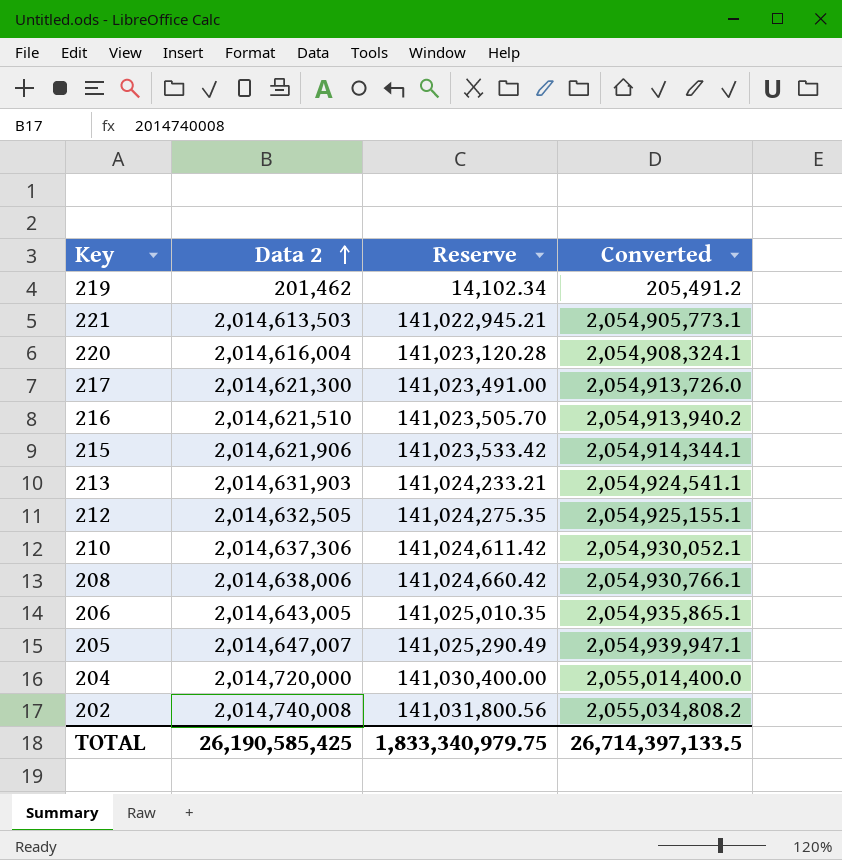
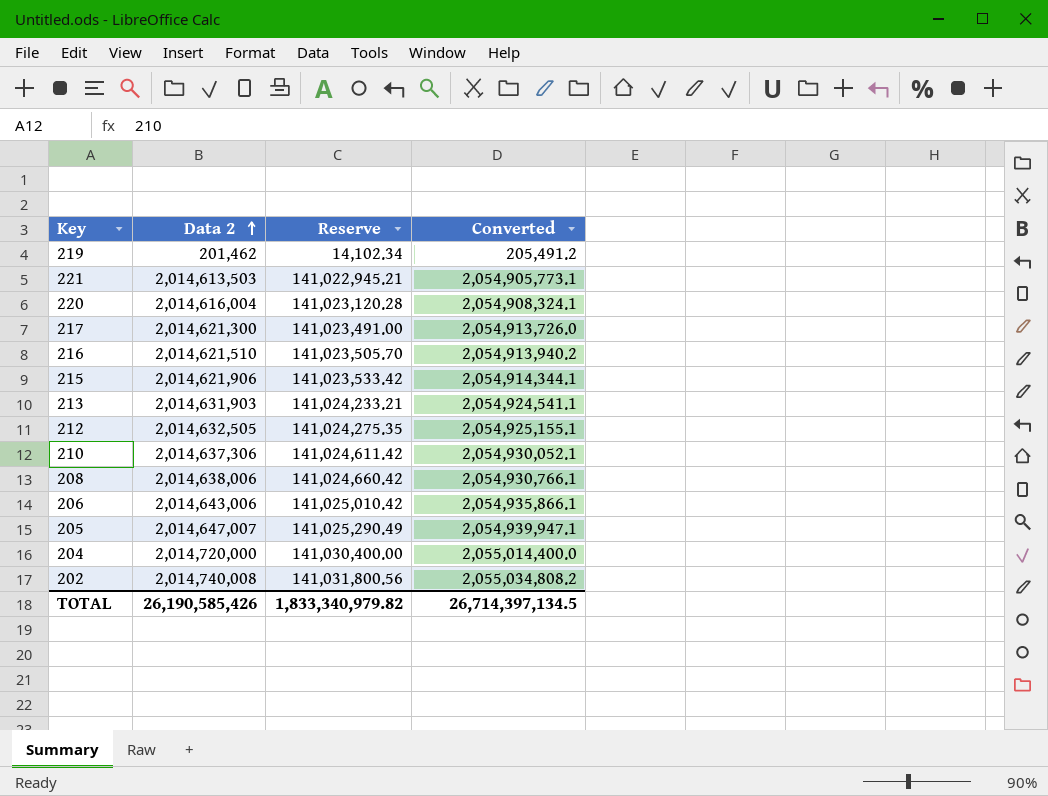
206 | Data 2: 2,014,643,005 -> 2,014,643,006
206 | Reserve: 141,025,010.35 -> 141,025,010.42
206 | Converted: 2,054,935,865.1 -> 2,054,935,866.1
TOTAL | Data 2: 26,190,585,425 -> 26,190,585,426
TOTAL | Reserve: 1,833,340,979.75 -> 1,833,340,979.82
TOTAL | Converted: 26,714,397,133.5 -> 26,714,397,134.5

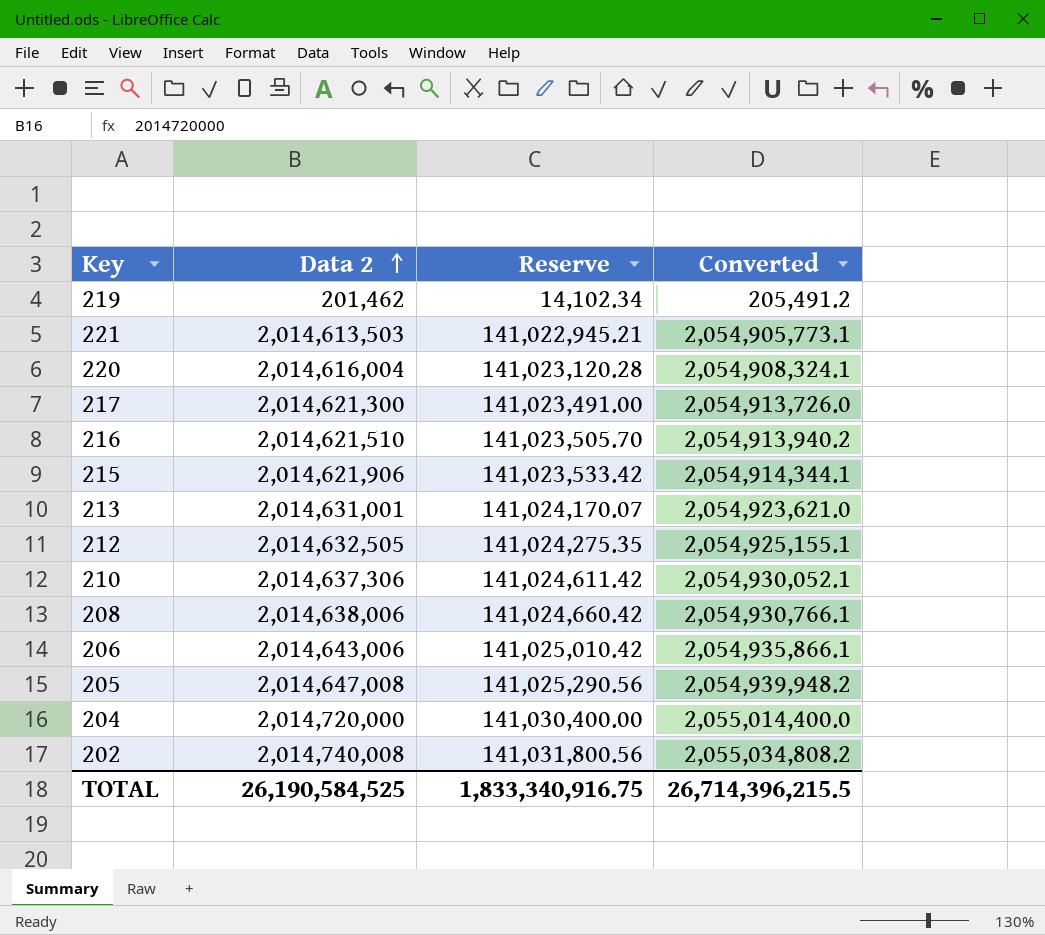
213 | Data 2: 2,014,631,903 -> 2,014,631,001
213 | Reserve: 141,024,233.21 -> 141,024,170.07
213 | Converted: 2,054,924,541.1 -> 2,054,923,621.0
205 | Data 2: 2,014,647,007 -> 2,014,647,008
205 | Reserve: 141,025,290.49 -> 141,025,290.56
205 | Converted: 2,054,939,947.1 -> 2,054,939,948.2
TOTAL | Data 2: 26,190,585,426 -> 26,190,584,525
TOTAL | Reserve: 1,833,340,979.82 -> 1,833,340,916.75
TOTAL | Converted: 26,714,397,134.5 -> 26,714,396,215.5

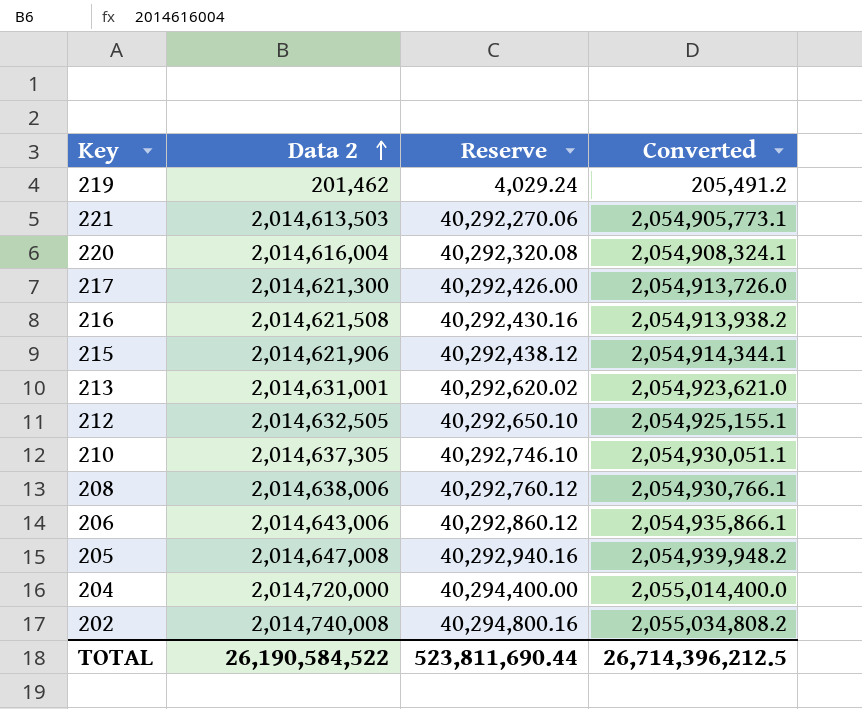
column Reserve | formula: [Data 2] * 0.07 -> [Data 2] * 0.02
216 | Data 2: 2,014,621,510 -> 2,014,621,508
216 | Converted: 2,054,913,940.2 -> 2,054,913,938.2
210 | Data 2: 2,014,637,306 -> 2,014,637,305
210 | Converted: 2,054,930,052.1 -> 2,054,930,051.1
TOTAL | Data 2: 26,190,584,525 -> 26,190,584,522
TOTAL | Reserve: 1,833,340,916.75 -> 523,811,690.44
TOTAL | Converted: 26,714,396,215.5 -> 26,714,396,212.5

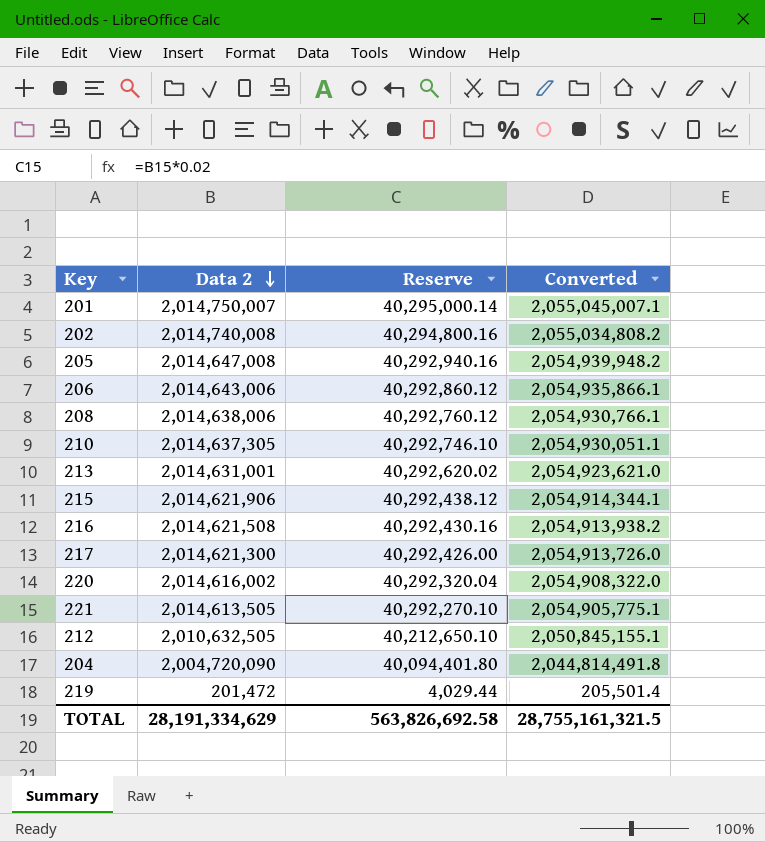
row order: Data 2 ascending -> Data 2 descending
row 201: none -> 2,014,750,007 | 40,295,000.14 | 2,055,045,007.1
220 | Data 2: 2,014,616,004 -> 2,014,616,002
220 | Reserve: 40,292,320.08 -> 40,292,320.04
220 | Converted: 2,054,908,324.1 -> 2,054,908,322.0
221 | Data 2: 2,014,613,503 -> 2,014,613,505
221 | Reserve: 40,292,270.06 -> 40,292,270.10
221 | Converted: 2,054,905,773.1 -> 2,054,905,775.1
212 | Data 2: 2,014,632,505 -> 2,010,632,505
212 | Reserve: 40,292,650.10 -> 40,212,650.10
212 | Converted: 2,054,925,155.1 -> 2,050,845,155.1
204 | Data 2: 2,014,720,000 -> 2,004,720,090
204 | Reserve: 40,294,400.00 -> 40,094,401.80
204 | Converted: 2,055,014,400.0 -> 2,044,814,491.8
219 | Data 2: 201,462 -> 201,472
219 | Reserve: 4,029.24 -> 4,029.44
219 | Converted: 205,491.2 -> 205,501.4
TOTAL | Data 2: 26,190,584,522 -> 28,191,334,629
TOTAL | Reserve: 523,811,690.44 -> 563,826,692.58
TOTAL | Converted: 26,714,396,212.5 -> 28,755,161,321.5

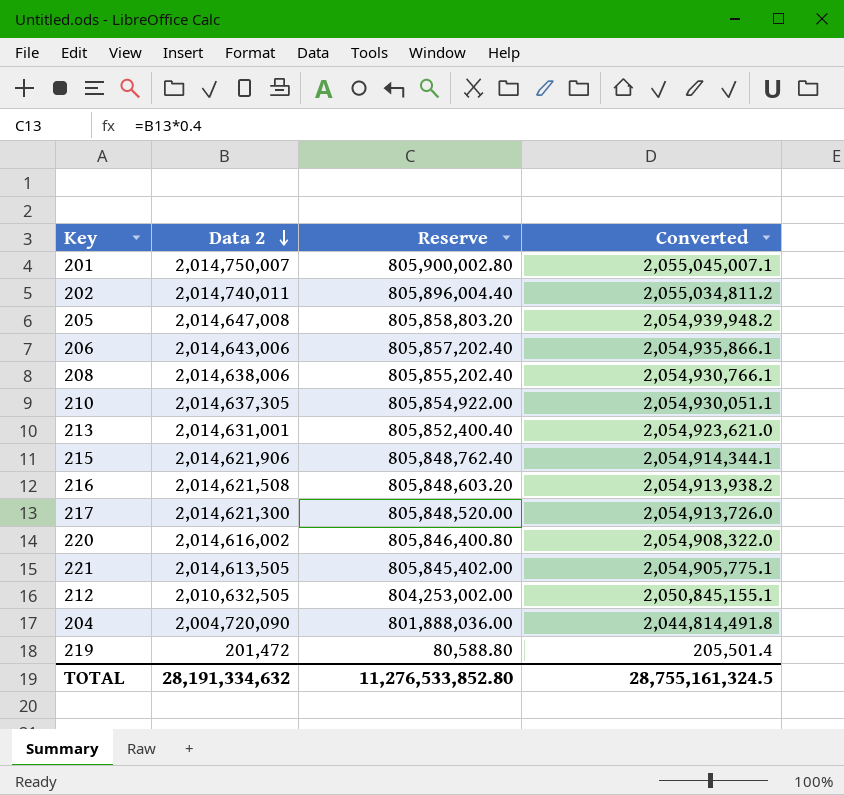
column Reserve | formula: [Data 2] * 0.02 -> [Data 2] * 0.4
202 | Data 2: 2,014,740,008 -> 2,014,740,011
202 | Converted: 2,055,034,808.2 -> 2,055,034,811.2
TOTAL | Data 2: 28,191,334,629 -> 28,191,334,632
TOTAL | Reserve: 563,826,692.58 -> 11,276,533,852.80
TOTAL | Converted: 28,755,161,321.5 -> 28,755,161,324.5

